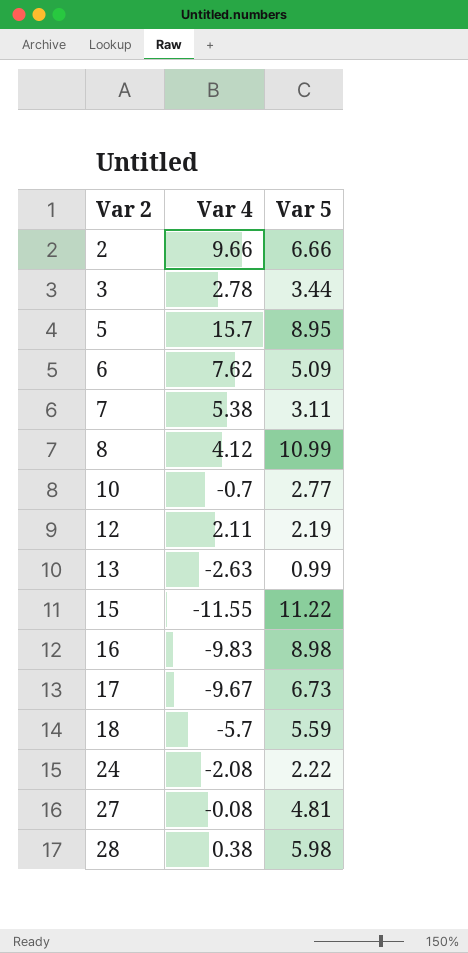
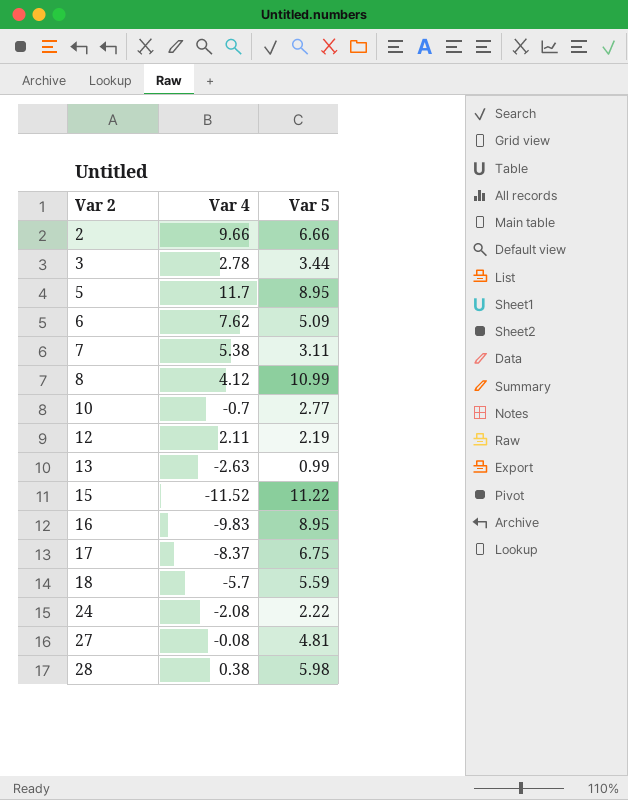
5 | Var 4: 15.7 -> 11.7
15 | Var 4: -11.55 -> -11.52
16 | Var 5: 8.98 -> 8.95
17 | Var 4: -9.67 -> -8.37
17 | Var 5: 6.73 -> 6.75

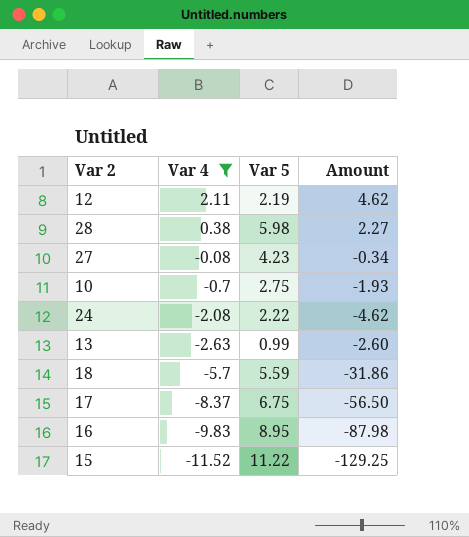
filter: none -> Var 4 <= 2.11
row order: Var 2 ascending -> Var 4 descending
column Amount | formula: none -> [Var 4] * [Var 5]
27 | Var 5: 4.81 -> 4.23
10 | Var 5: 2.77 -> 2.75

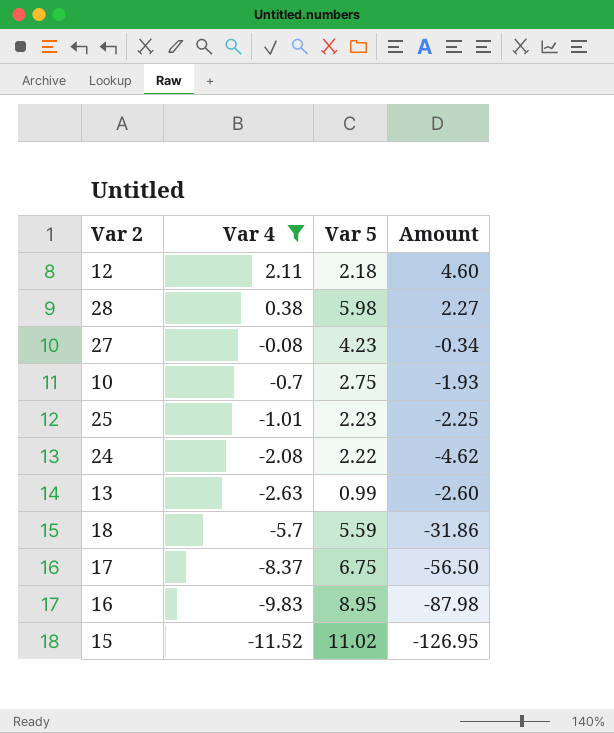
12 | Var 5: 2.19 -> 2.18
12 | Amount: 4.62 -> 4.60
row 25: none -> -1.01 | 2.23 | -2.25
15 | Var 5: 11.22 -> 11.02
15 | Amount: -129.25 -> -126.95

